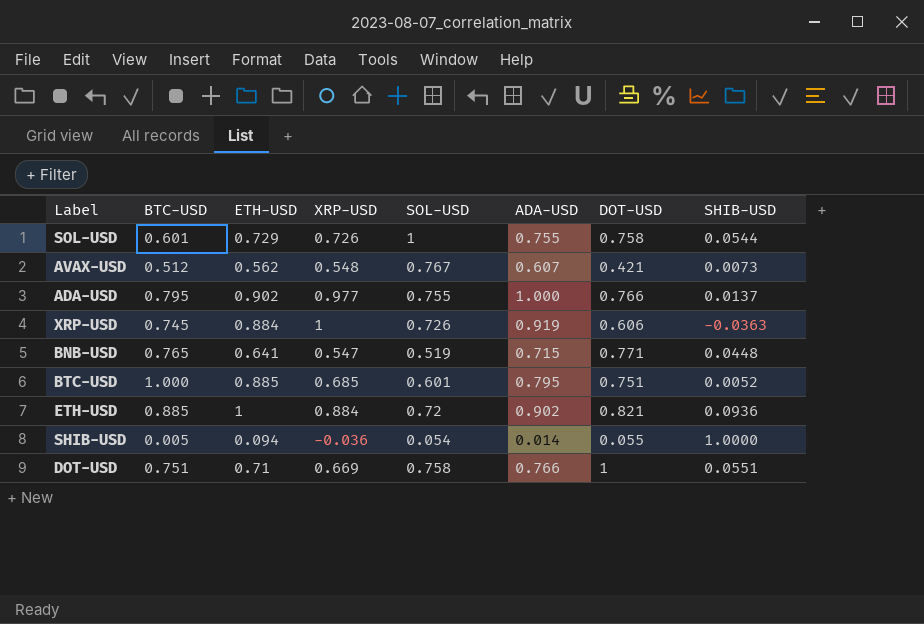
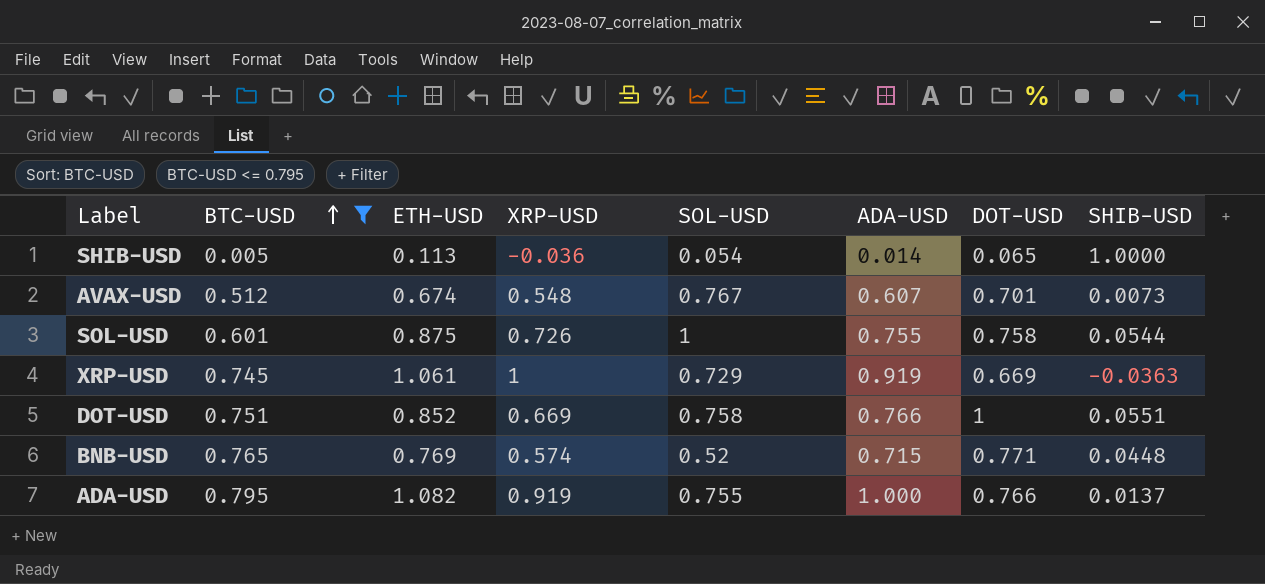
filter: none -> BTC-USD <= 0.795
row order: none -> BTC-USD ascending
SHIB-USD | ETH-USD: 0.094 -> 0.113
SHIB-USD | DOT-USD: 0.055 -> 0.065
AVAX-USD | ETH-USD: 0.562 -> 0.674
AVAX-USD | DOT-USD: 0.421 -> 0.701
SOL-USD | ETH-USD: 0.729 -> 0.875
XRP-USD | ETH-USD: 0.884 -> 1.061
XRP-USD | SOL-USD: 0.726 -> 0.729
XRP-USD | DOT-USD: 0.606 -> 0.669
DOT-USD | ETH-USD: 0.71 -> 0.852
BNB-USD | ETH-USD: 0.641 -> 0.769
BNB-USD | XRP-USD: 0.547 -> 0.574
BNB-USD | SOL-USD: 0.519 -> 0.52
ADA-USD | ETH-USD: 0.902 -> 1.082
ADA-USD | XRP-USD: 0.977 -> 0.919

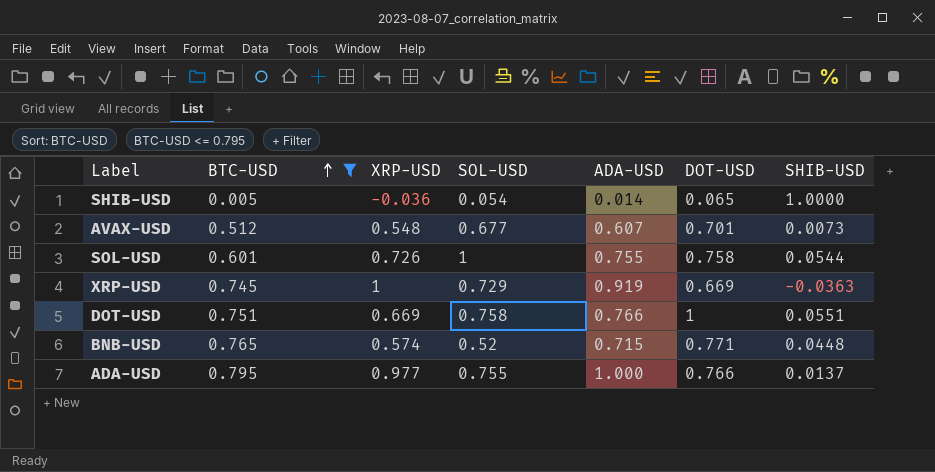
column ETH-USD | position: 3 -> none
AVAX-USD | SOL-USD: 0.767 -> 0.677
ADA-USD | XRP-USD: 0.919 -> 0.977

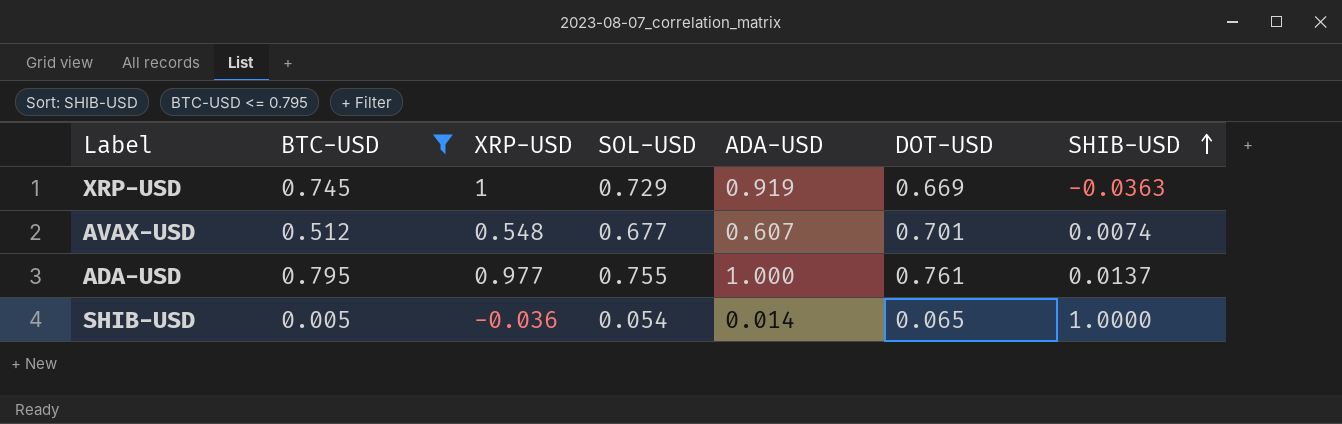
row order: BTC-USD ascending -> SHIB-USD ascending
row SOL-USD: 0.601 | 0.726 | 1 | 0.755 | 0.758 | 0.0544 -> none
row DOT-USD: 0.751 | 0.669 | 0.758 | 0.766 | 1 | 0.0551 -> none
row BNB-USD: 0.765 | 0.574 | 0.52 | 0.715 | 0.771 | 0.0448 -> none
AVAX-USD | SHIB-USD: 0.0073 -> 0.0074
ADA-USD | DOT-USD: 0.766 -> 0.761

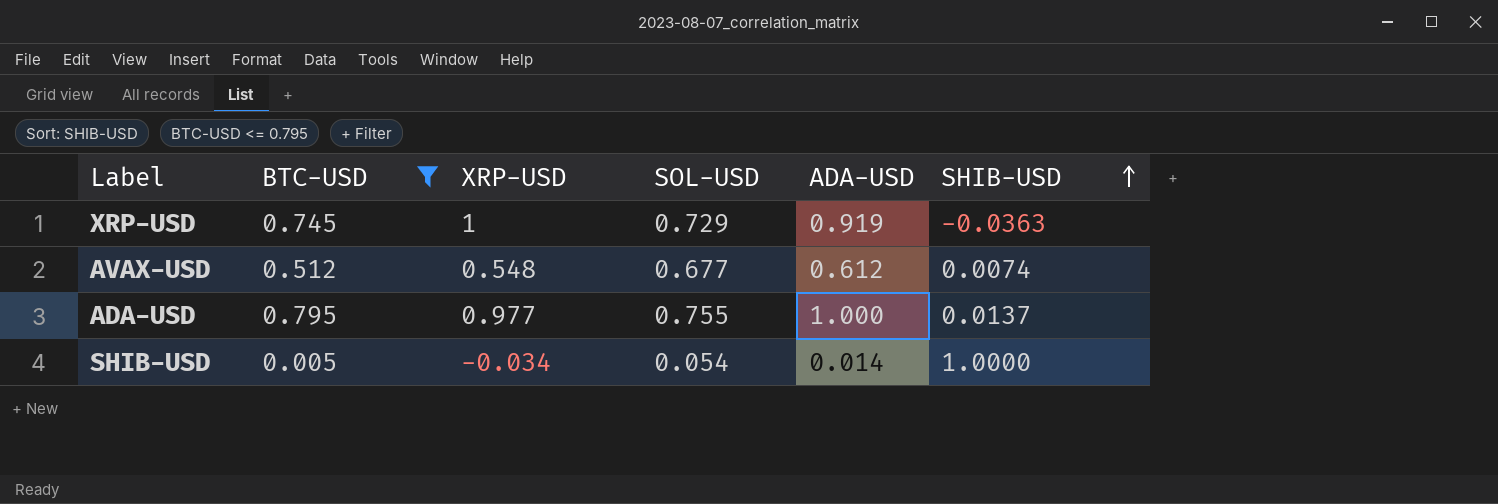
column DOT-USD | position: 6 -> none
AVAX-USD | ADA-USD: 0.607 -> 0.612
SHIB-USD | XRP-USD: -0.036 -> -0.034

